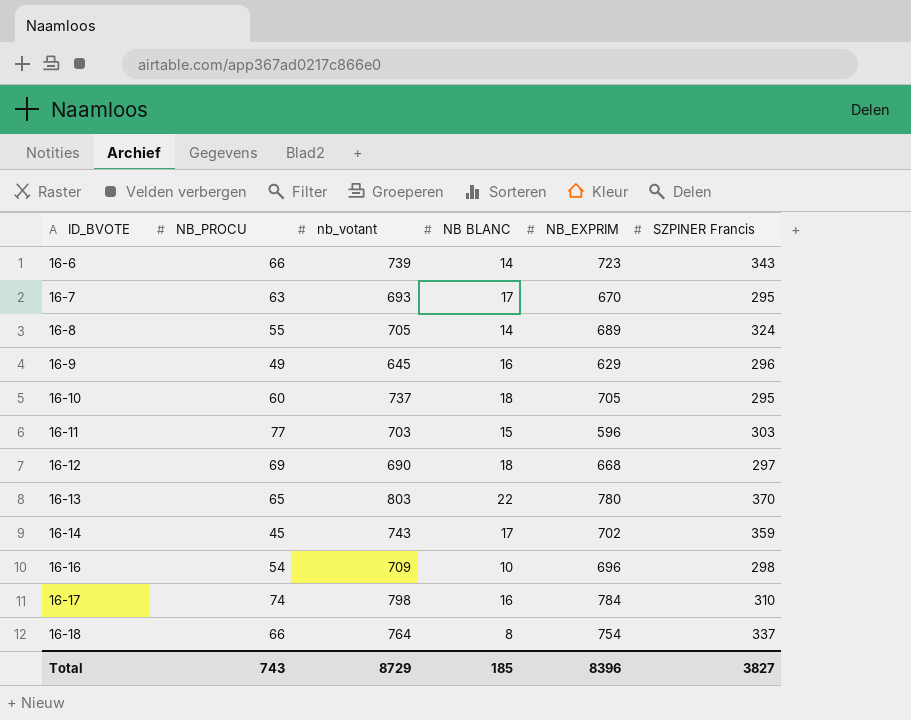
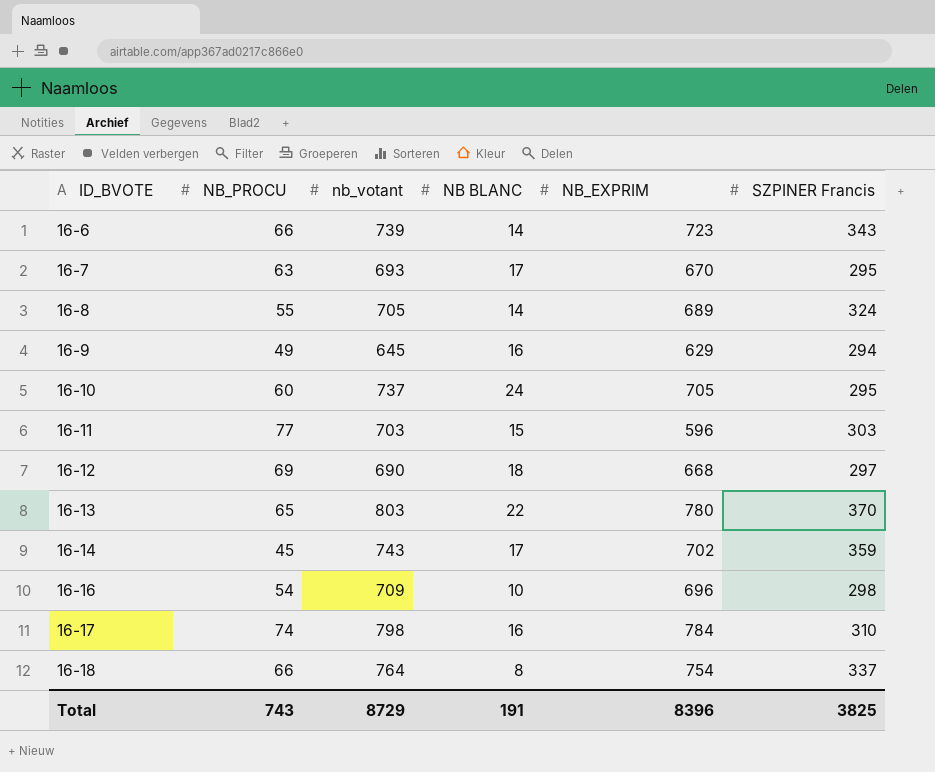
16-9 | SZPINER Francis: 296 -> 294
16-10 | NB BLANC: 18 -> 24
Total | NB BLANC: 185 -> 191
Total | SZPINER Francis: 3827 -> 3825

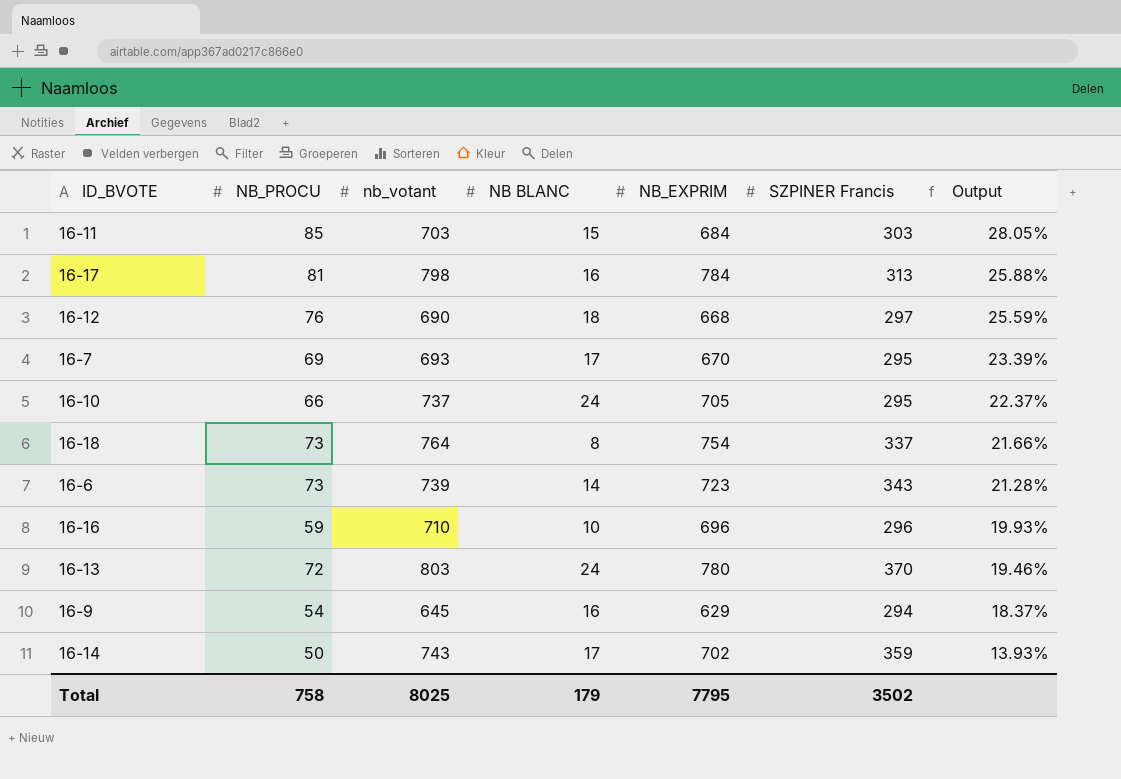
row order: ID_BVOTE ascending -> Output descending
column Output | formula: none -> [NB_PROCU] / [SZPINER Francis]
row 16-8: 55 | 705 | 14 | 689 | 324 -> none
16-11 | NB_PROCU: 77 -> 85
16-11 | NB_EXPRIM: 596 -> 684
16-17 | NB_PROCU: 74 -> 81
16-17 | SZPINER Francis: 310 -> 313
16-12 | NB_PROCU: 69 -> 76
16-7 | NB_PROCU: 63 -> 69
16-10 | NB_PROCU: 60 -> 66
16-18 | NB_PROCU: 66 -> 73
16-6 | NB_PROCU: 66 -> 73
16-16 | NB_PROCU: 54 -> 59
16-16 | nb_votant: 709 -> 710
16-16 | SZPINER Francis: 298 -> 296
16-13 | NB_PROCU: 65 -> 72
16-13 | NB BLANC: 22 -> 24
16-9 | NB_PROCU: 49 -> 54
16-14 | NB_PROCU: 45 -> 50
Total | NB_PROCU: 743 -> 758
Total | nb_votant: 8729 -> 8025
Total | NB BLANC: 191 -> 179
Total | NB_EXPRIM: 8396 -> 7795
Total | SZPINER Francis: 3825 -> 3502

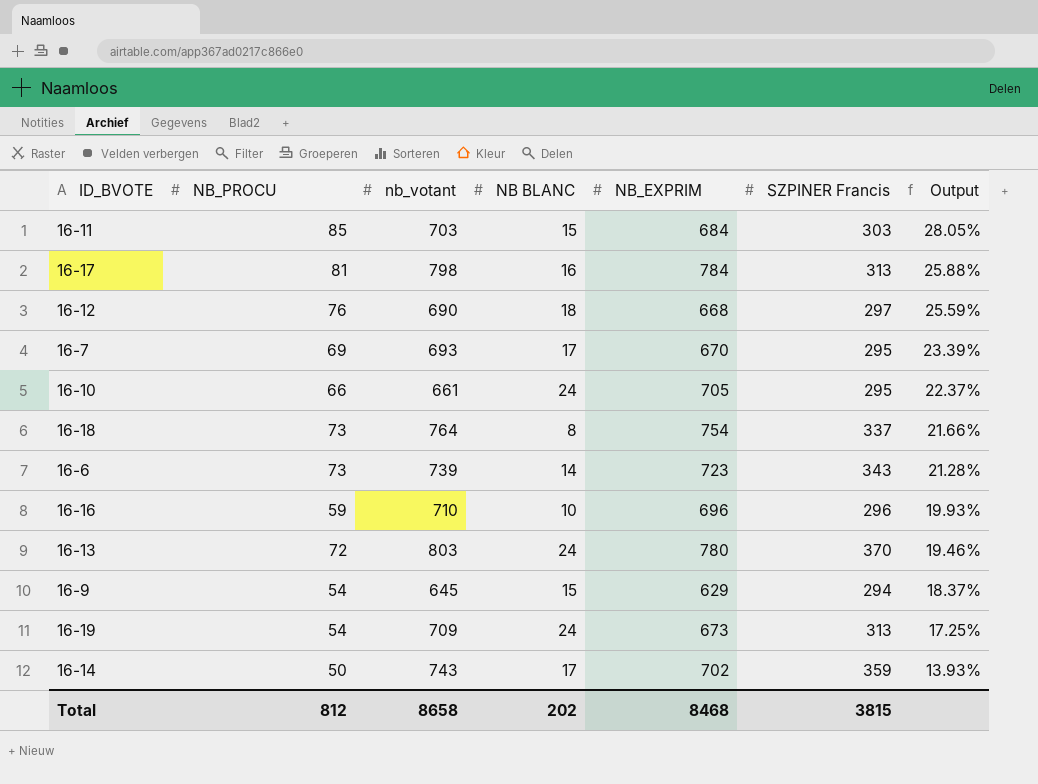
16-10 | nb_votant: 737 -> 661
16-9 | NB BLANC: 16 -> 15
row 16-19: none -> 54 | 709 | 24 | 673 | 313 | 17.25%
Total | NB_PROCU: 758 -> 812
Total | nb_votant: 8025 -> 8658
Total | NB BLANC: 179 -> 202
Total | NB_EXPRIM: 7795 -> 8468
Total | SZPINER Francis: 3502 -> 3815

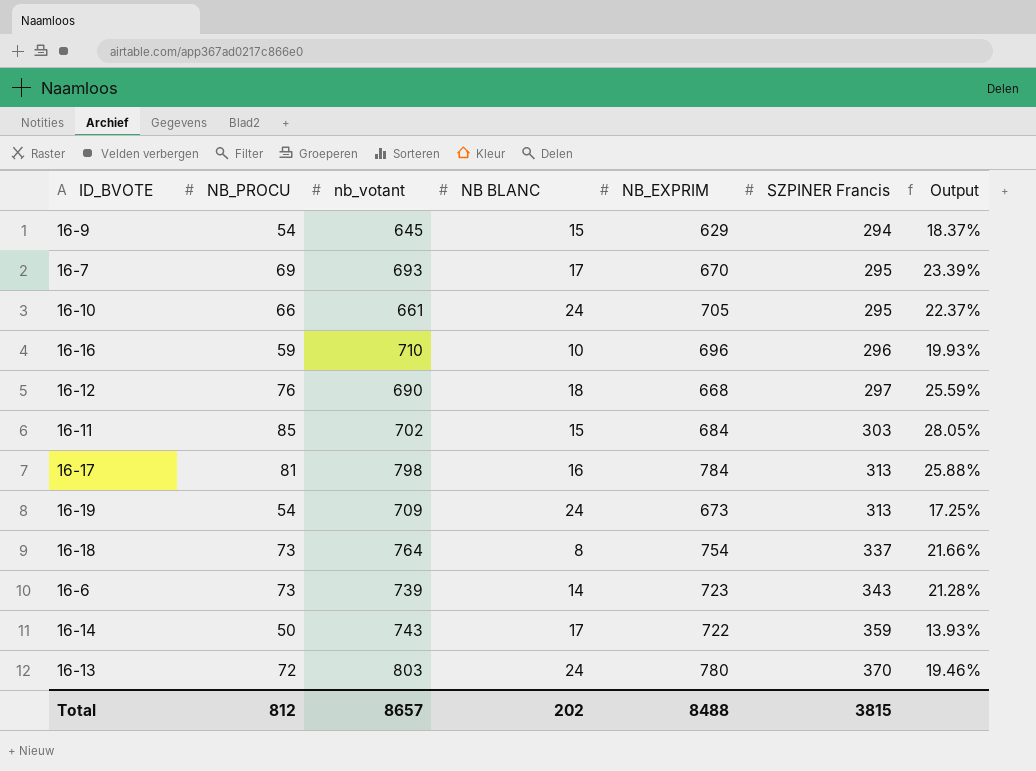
row order: Output descending -> SZPINER Francis ascending
16-11 | nb_votant: 703 -> 702
16-14 | NB_EXPRIM: 702 -> 722
Total | nb_votant: 8658 -> 8657
Total | NB_EXPRIM: 8468 -> 8488

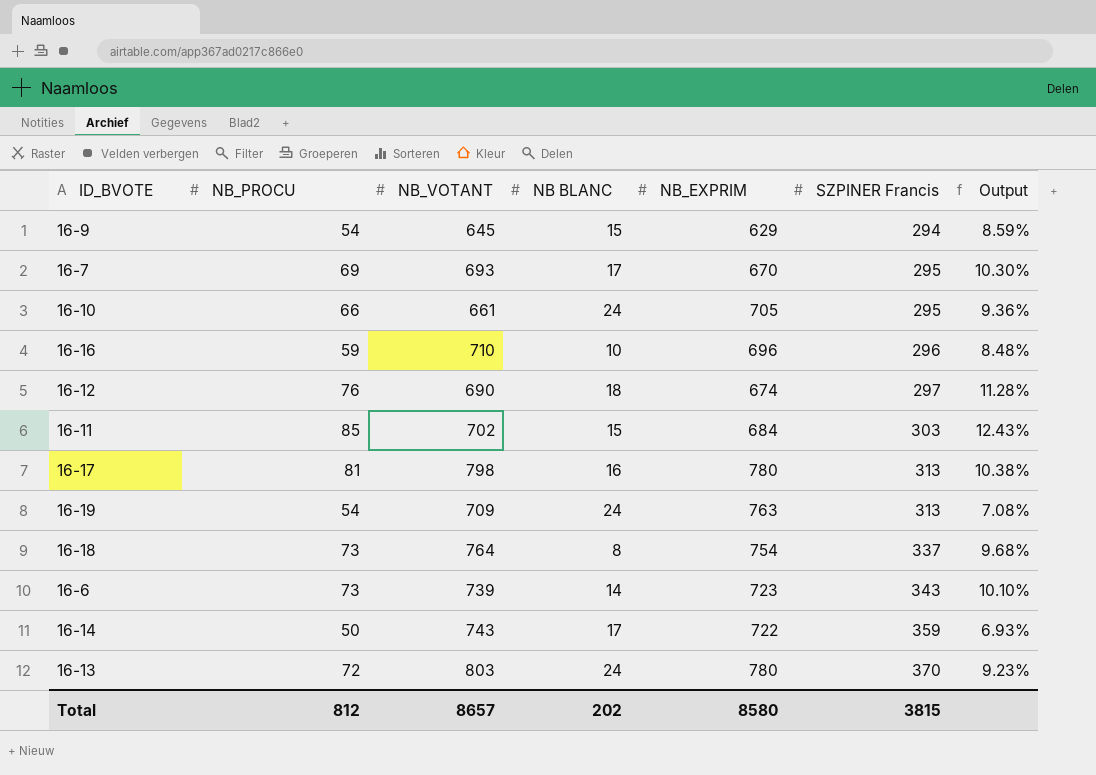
column name: nb_votant -> NB_VOTANT
column Output | formula: [NB_PROCU] / [SZPINER Francis] -> [NB_PROCU] / [NB_EXPRIM]
16-12 | NB_EXPRIM: 668 -> 674
16-17 | NB_EXPRIM: 784 -> 780
16-19 | NB_EXPRIM: 673 -> 763
Total | NB_EXPRIM: 8488 -> 8580

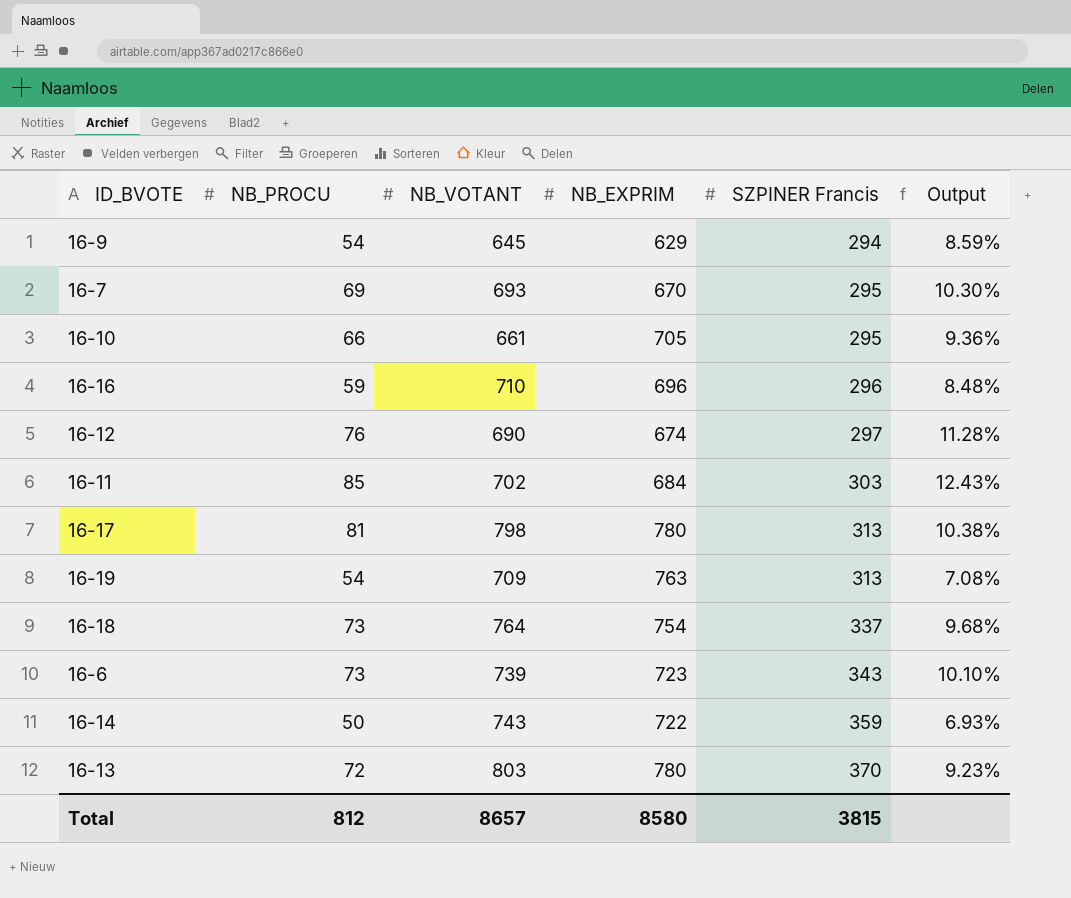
column NB BLANC | position: 4 -> none

